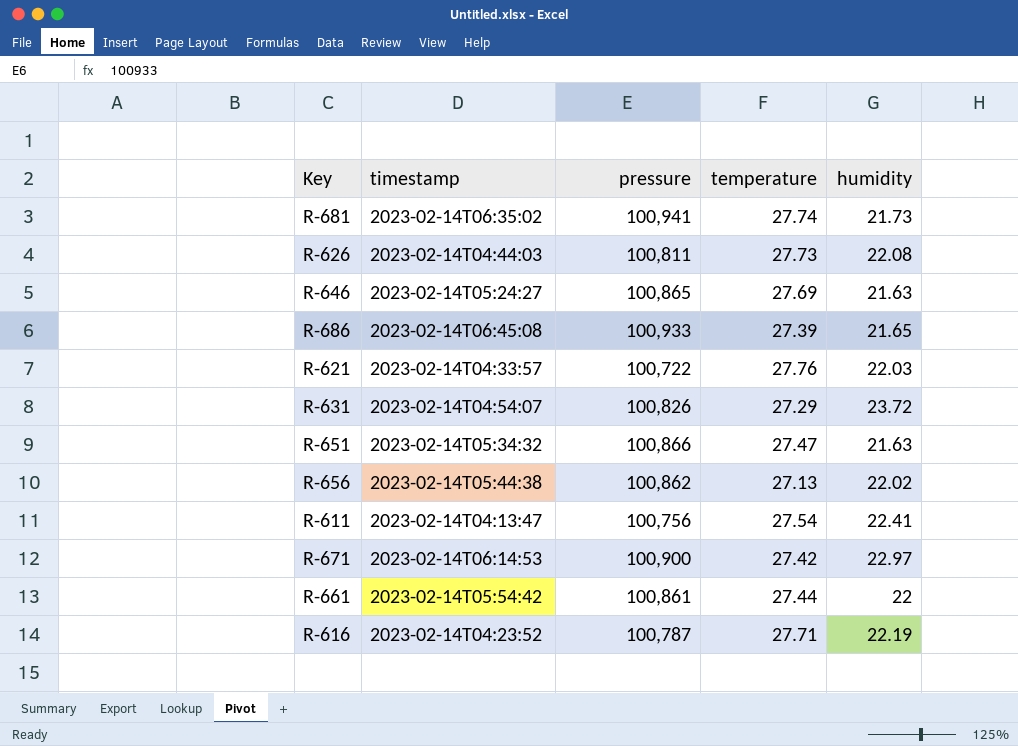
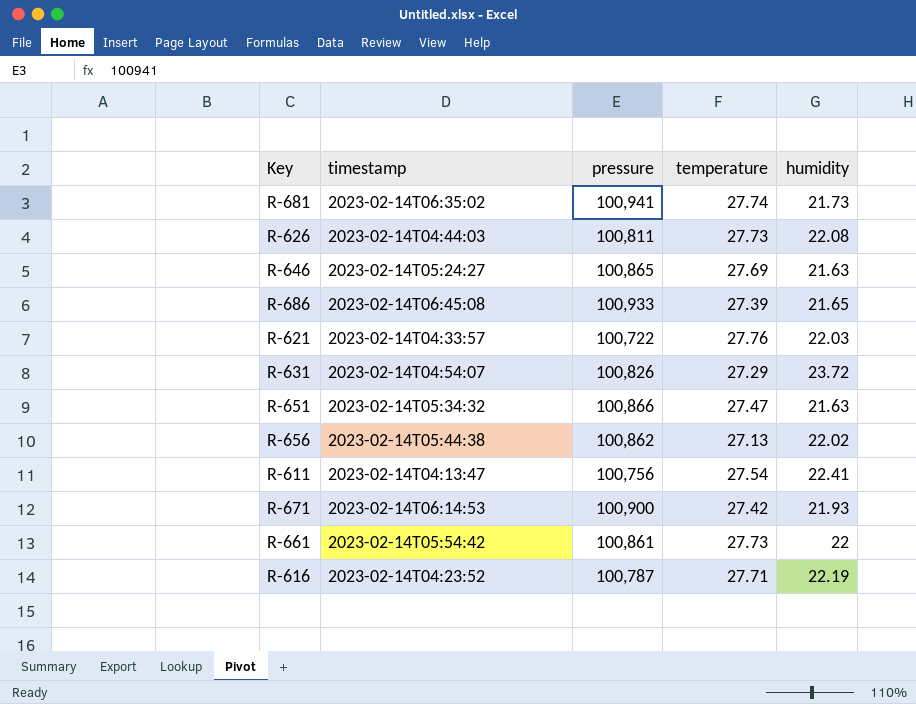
R-671 | humidity: 22.97 -> 21.93
R-661 | temperature: 27.44 -> 27.73

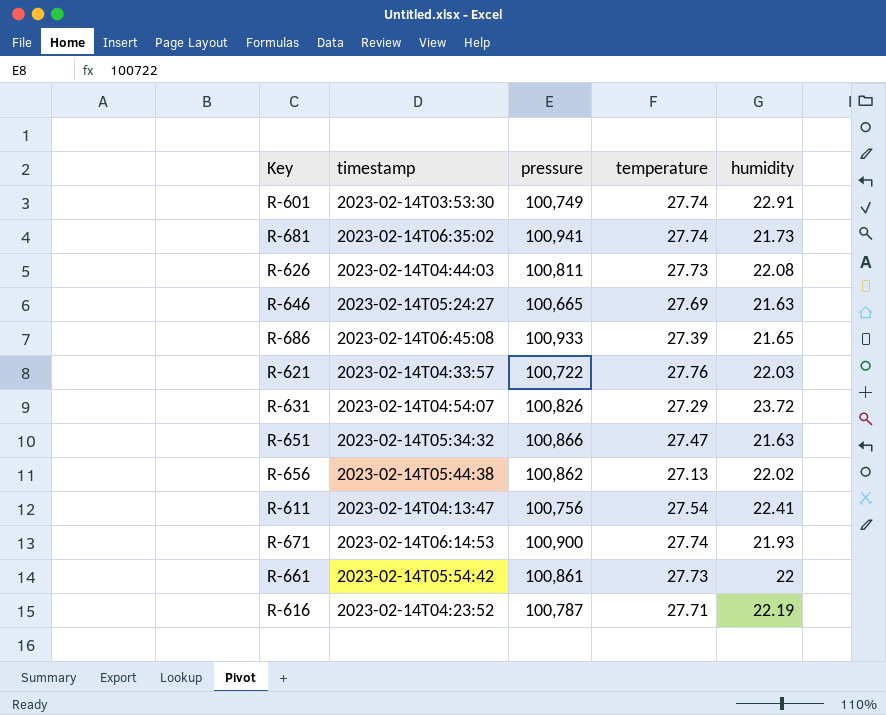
row R-601: none -> 2023-02-14T03:53:30 | 100,749 | 27.74 | 22.91
R-646 | pressure: 100,865 -> 100,665
R-671 | temperature: 27.42 -> 27.74

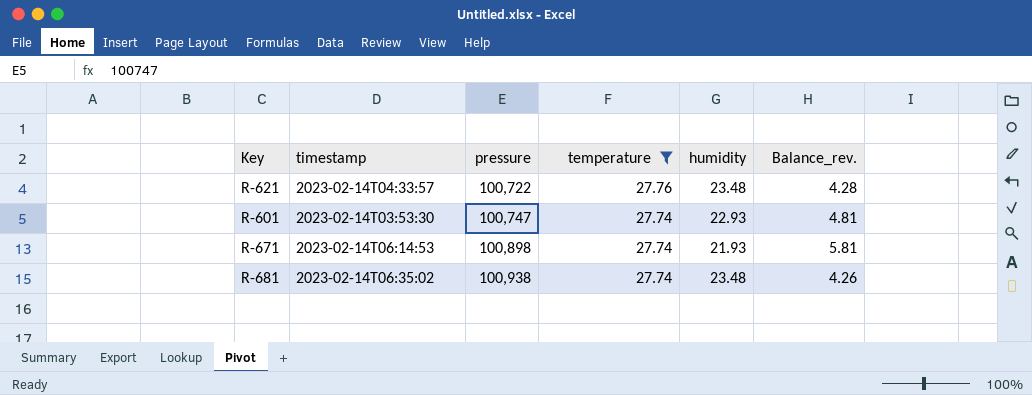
filter: none -> temperature >= 27.74
row order: none -> pressure ascending
column Balance_rev. | formula: none -> [temperature] - [humidity]
R-621 | humidity: 22.03 -> 23.48
R-601 | pressure: 100,749 -> 100,747
R-601 | humidity: 22.91 -> 22.93
R-671 | pressure: 100,900 -> 100,898
R-681 | pressure: 100,941 -> 100,938
R-681 | humidity: 21.73 -> 23.48

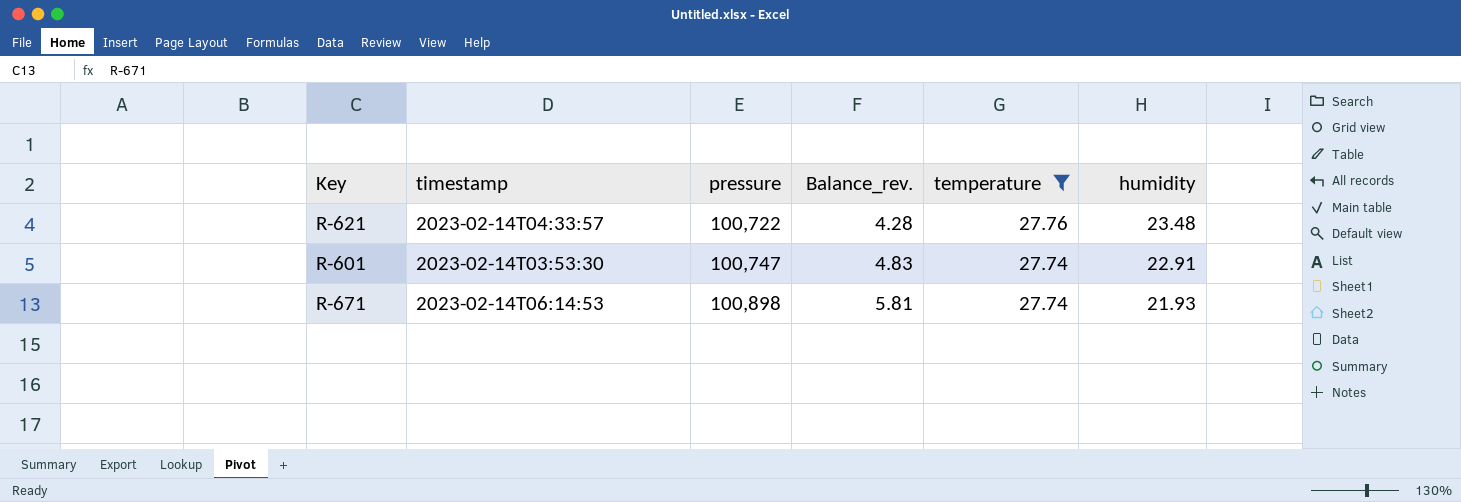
column Balance_rev. | position: 6 -> 4
row R-681: 2023-02-14T06:35:02 | 100,938 | 27.74 | 23.48 | 4.26 -> none
R-601 | Balance_rev.: 4.81 -> 4.83
R-601 | humidity: 22.93 -> 22.91

